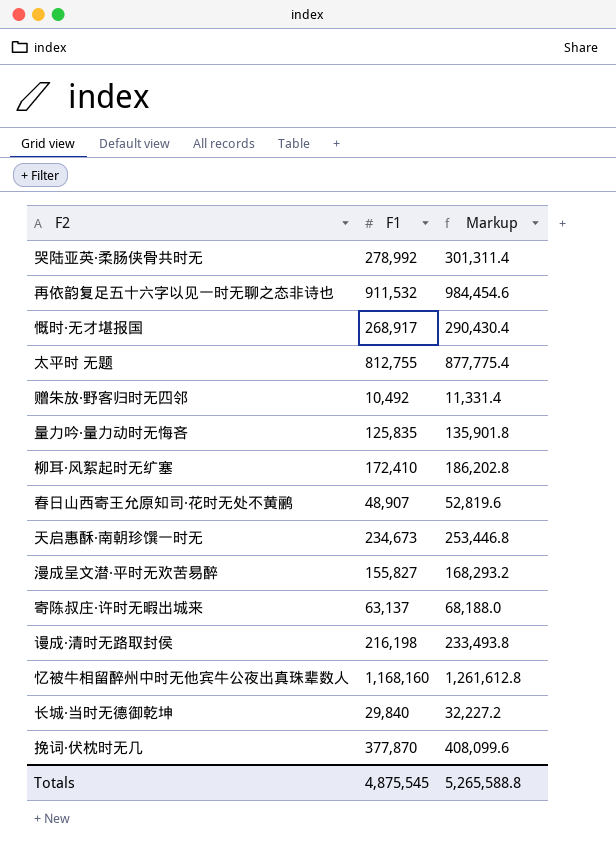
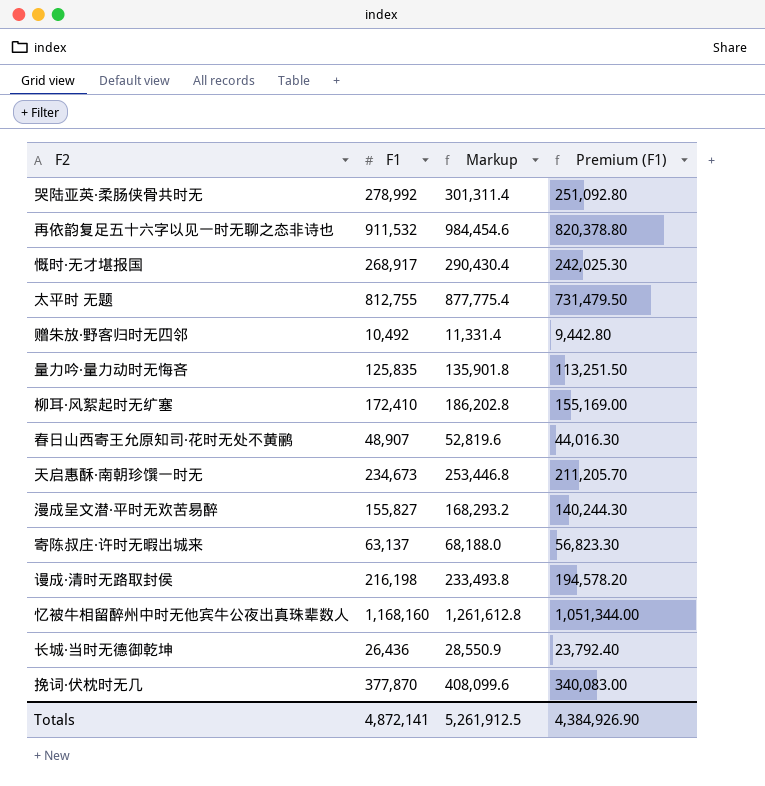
column Premium (F1) | formula: none -> [F1] * 0.9
长城·当时无德御乾坤 | F1: 29,840 -> 26,436
长城·当时无德御乾坤 | Markup: 32,227.2 -> 28,550.9
Totals | F1: 4,875,545 -> 4,872,141
Totals | Markup: 5,265,588.8 -> 5,261,912.5

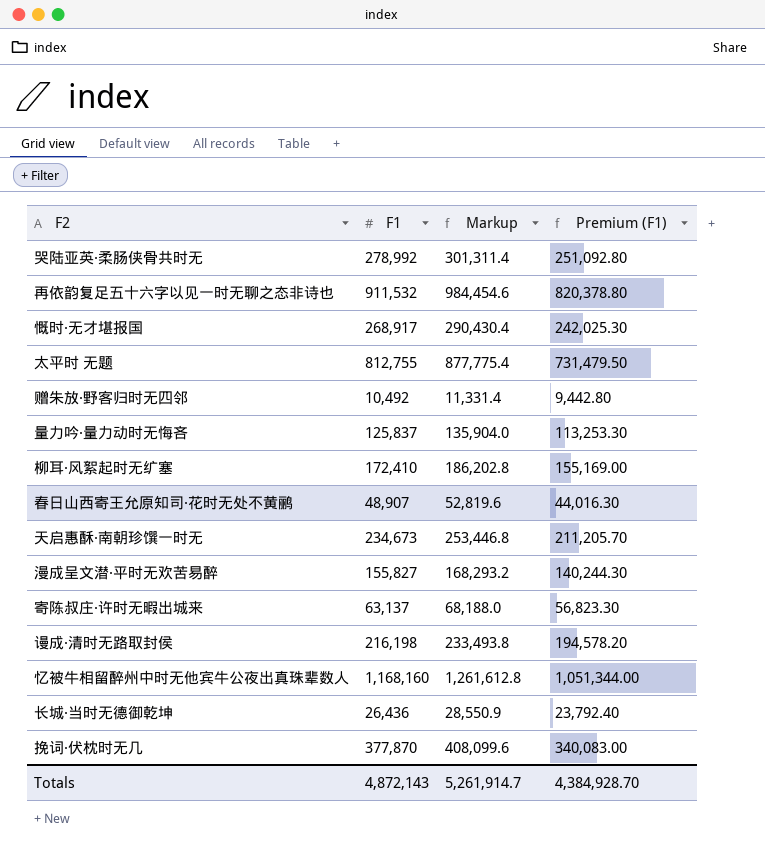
量力吟·量力动时无悔吝 | F1: 125,835 -> 125,837
量力吟·量力动时无悔吝 | Markup: 135,901.8 -> 135,904.0
量力吟·量力动时无悔吝 | Premium (F1): 113,251.50 -> 113,253.30
Totals | F1: 4,872,141 -> 4,872,143
Totals | Markup: 5,261,912.5 -> 5,261,914.7
Totals | Premium (F1): 4,384,926.90 -> 4,384,928.70

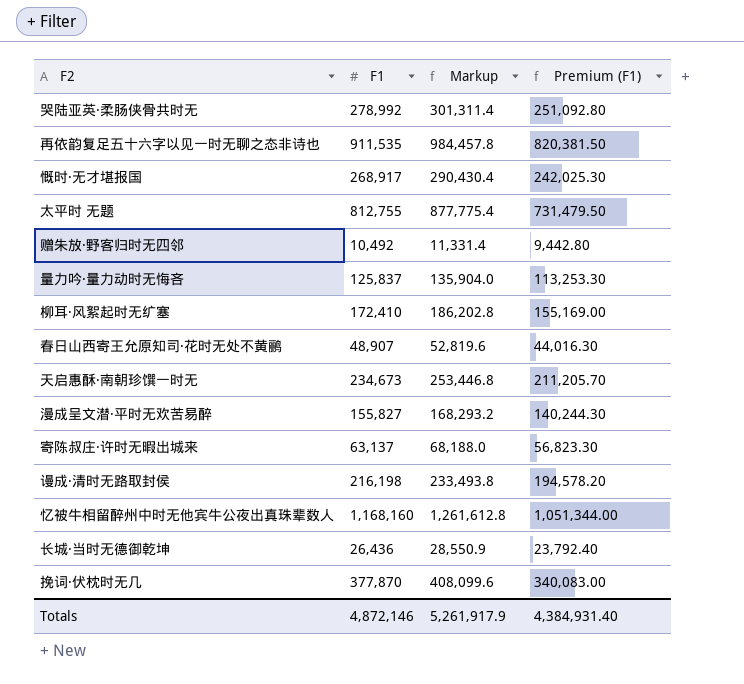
再依韵复足五十六字以见一时无聊之态非诗也 | F1: 911,532 -> 911,535
再依韵复足五十六字以见一时无聊之态非诗也 | Markup: 984,454.6 -> 984,457.8
再依韵复足五十六字以见一时无聊之态非诗也 | Premium (F1): 820,378.80 -> 820,381.50
Totals | F1: 4,872,143 -> 4,872,146
Totals | Markup: 5,261,914.7 -> 5,261,917.9
Totals | Premium (F1): 4,384,928.70 -> 4,384,931.40

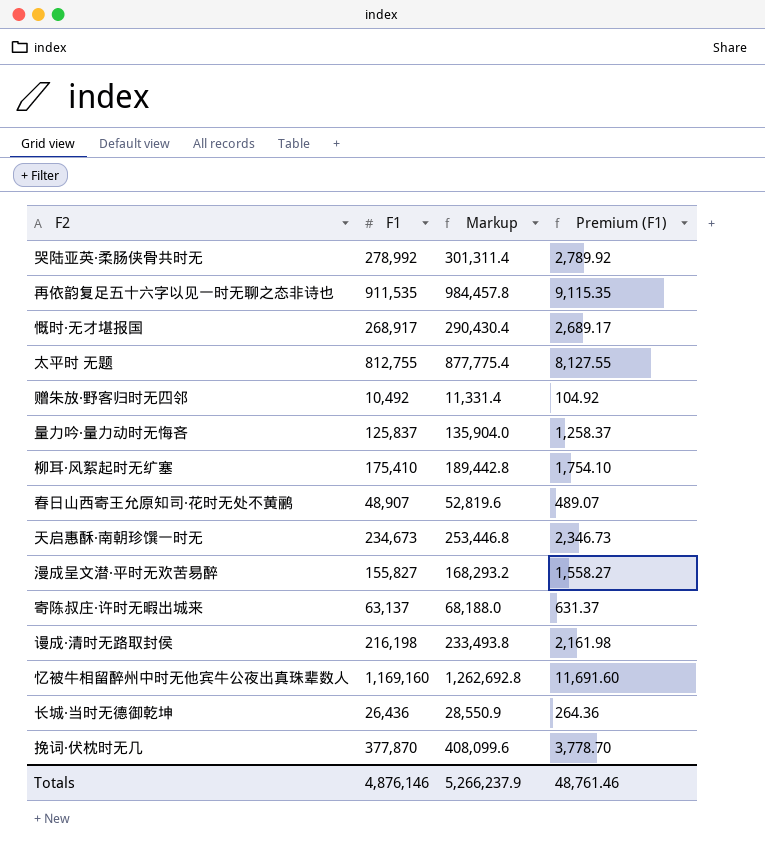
column Premium (F1) | formula: [F1] * 0.9 -> [F1] * 0.01
柳耳·风絮起时无纩塞 | F1: 172,410 -> 175,410
柳耳·风絮起时无纩塞 | Markup: 186,202.8 -> 189,442.8
忆被牛相留醉州中时无他宾牛公夜出真珠辈数人 | F1: 1,168,160 -> 1,169,160
忆被牛相留醉州中时无他宾牛公夜出真珠辈数人 | Markup: 1,261,612.8 -> 1,262,692.8
Totals | F1: 4,872,146 -> 4,876,146
Totals | Markup: 5,261,917.9 -> 5,266,237.9
Totals | Premium (F1): 4,384,931.40 -> 48,761.46

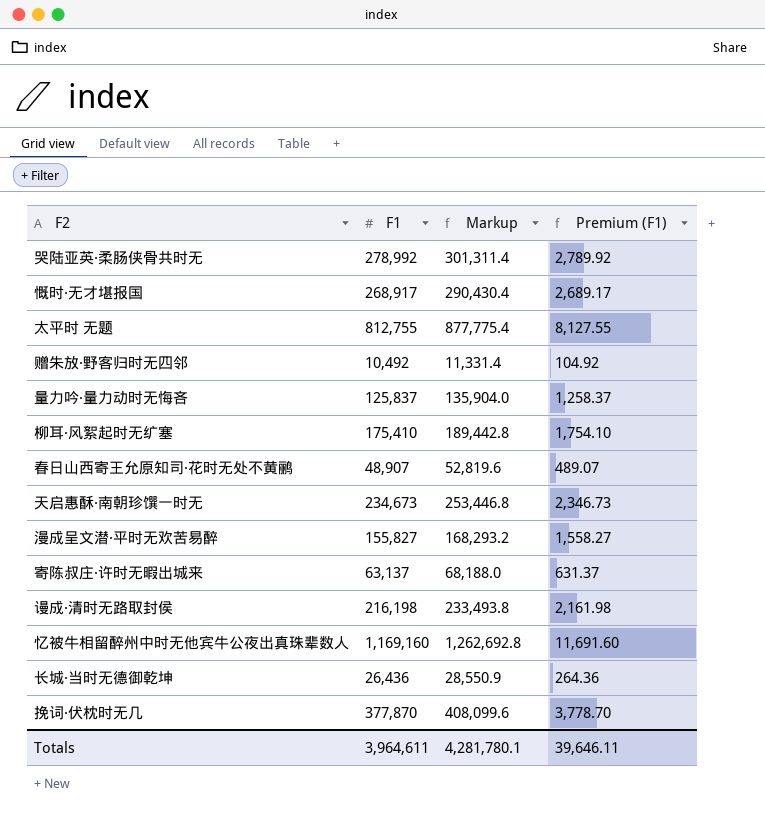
row 再依韵复足五十六字以见一时无聊之态非诗也: 911,535 | 984,457.8 | 9,115.35 -> none
Totals | F1: 4,876,146 -> 3,964,611
Totals | Markup: 5,266,237.9 -> 4,281,780.1
Totals | Premium (F1): 48,761.46 -> 39,646.11

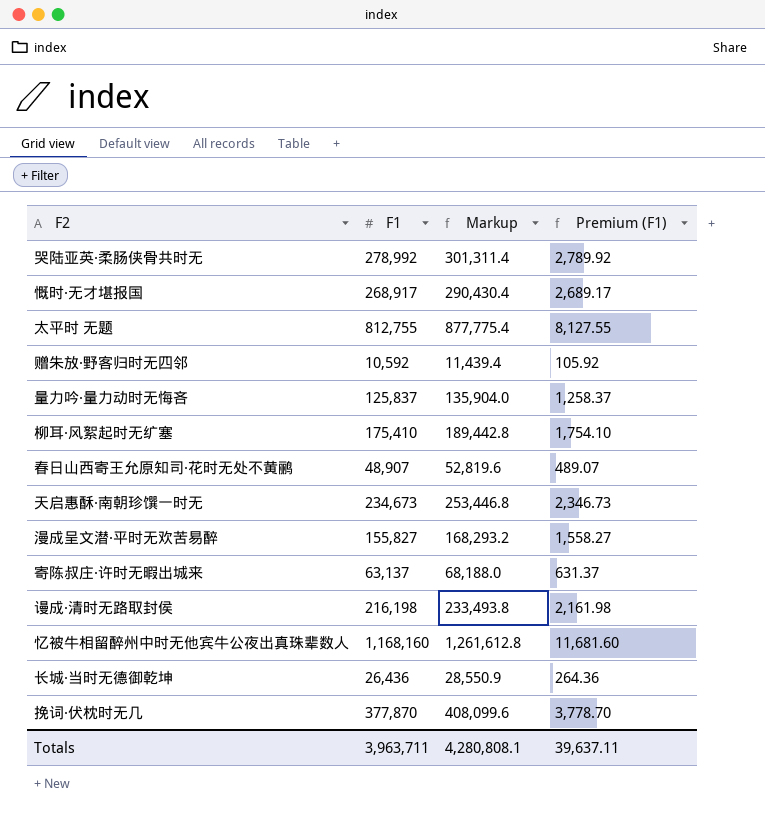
赠朱放·野客归时无四邻 | F1: 10,492 -> 10,592
赠朱放·野客归时无四邻 | Markup: 11,331.4 -> 11,439.4
赠朱放·野客归时无四邻 | Premium (F1): 104.92 -> 105.92
忆被牛相留醉州中时无他宾牛公夜出真珠辈数人 | F1: 1,169,160 -> 1,168,160
忆被牛相留醉州中时无他宾牛公夜出真珠辈数人 | Markup: 1,262,692.8 -> 1,261,612.8
忆被牛相留醉州中时无他宾牛公夜出真珠辈数人 | Premium (F1): 11,691.60 -> 11,681.60
Totals | F1: 3,964,611 -> 3,963,711
Totals | Markup: 4,281,780.1 -> 4,280,808.1
Totals | Premium (F1): 39,646.11 -> 39,637.11

